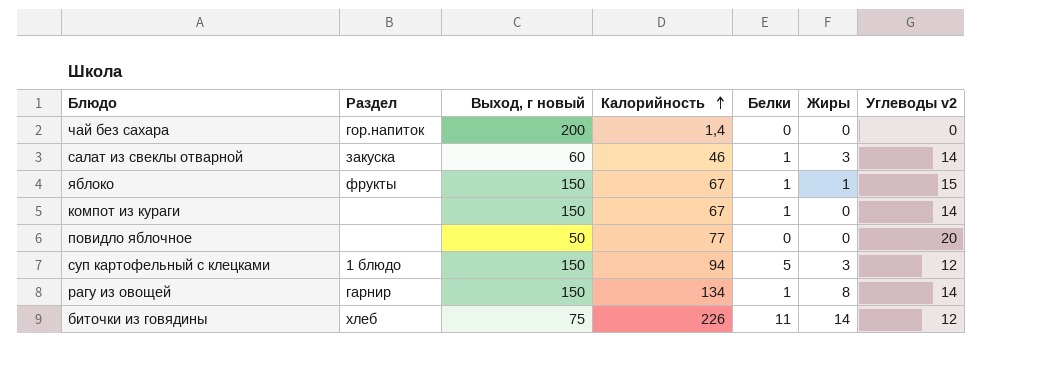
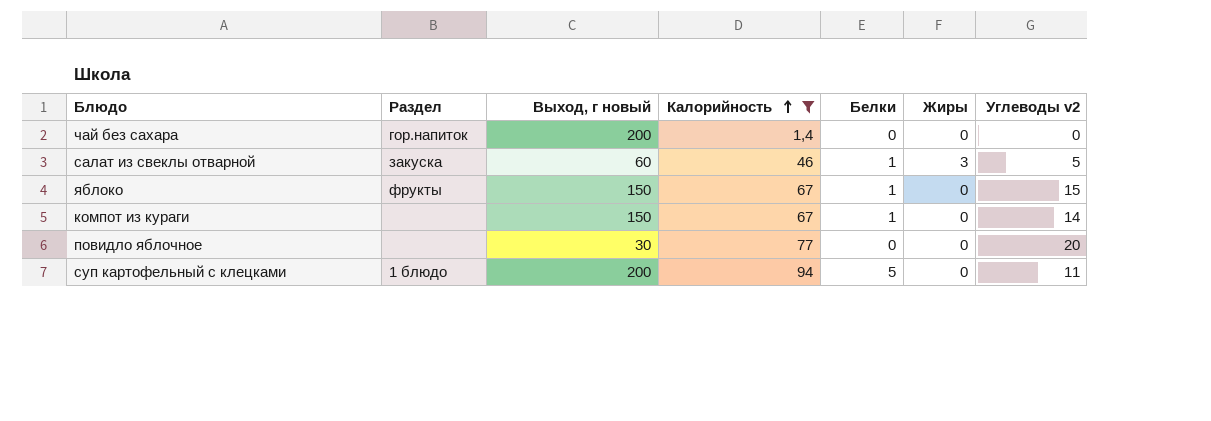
filter: none -> Калорийность <= 94
салат из свеклы отварной | Углеводы v2: 14 -> 5
яблоко | Жиры: 1 -> 0
повидло яблочное | Выход, г новый: 50 -> 30
суп картофельный с клецками | Выход, г новый: 150 -> 200
суп картофельный с клецками | Жиры: 3 -> 0
суп картофельный с клецками | Углеводы v2: 12 -> 11

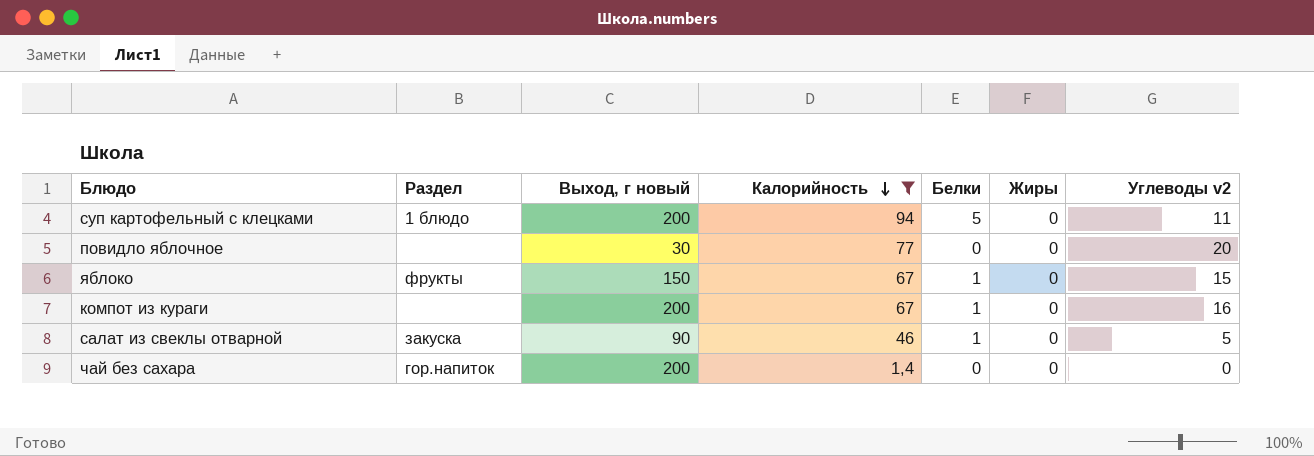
row order: Калорийность ascending -> Калорийность descending
компот из кураги | Выход, г новый: 150 -> 200
компот из кураги | Углеводы v2: 14 -> 16
салат из свеклы отварной | Выход, г новый: 60 -> 90
салат из свеклы отварной | Жиры: 3 -> 0

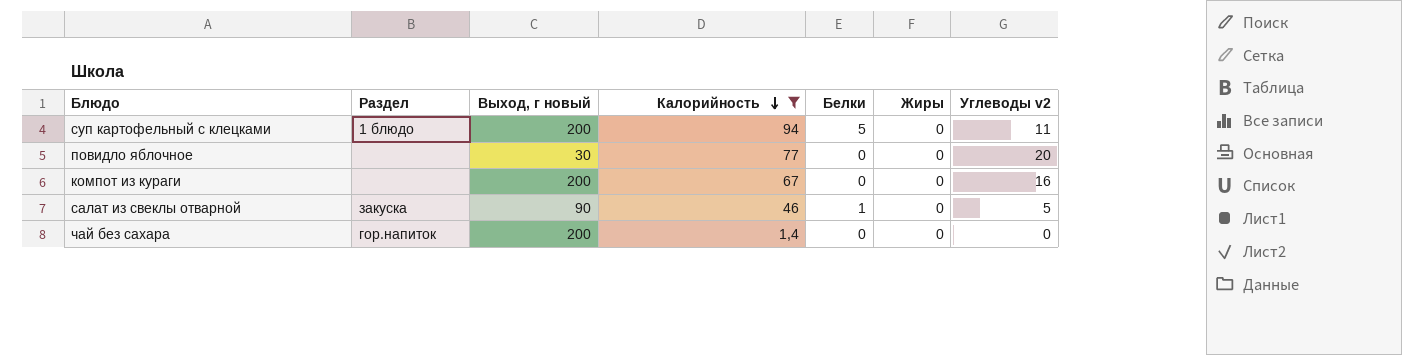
row яблоко: фрукты | 150 | 67 | 1 | 0 | 15 -> none
компот из кураги | Белки: 1 -> 0

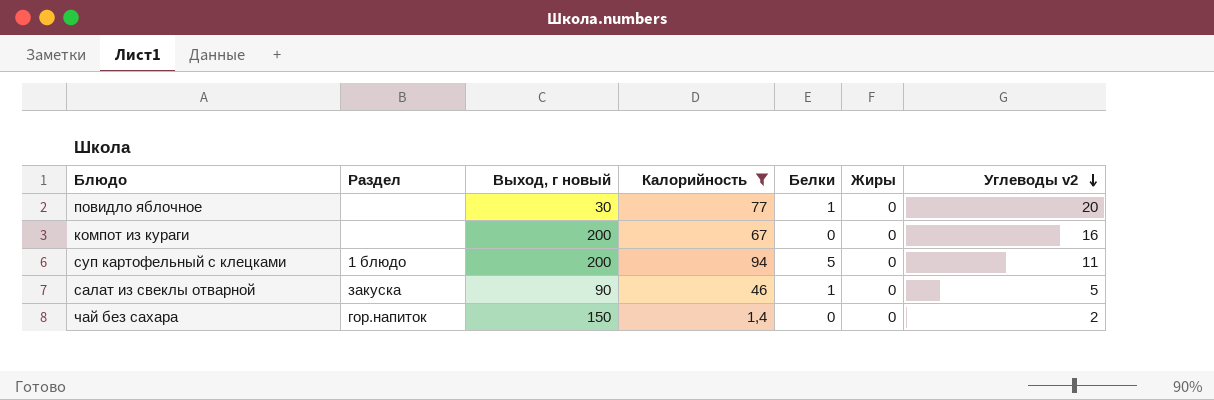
row order: Калорийность descending -> Углеводы v2 descending
повидло яблочное | Белки: 0 -> 1
чай без сахара | Выход, г новый: 200 -> 150
чай без сахара | Углеводы v2: 0 -> 2

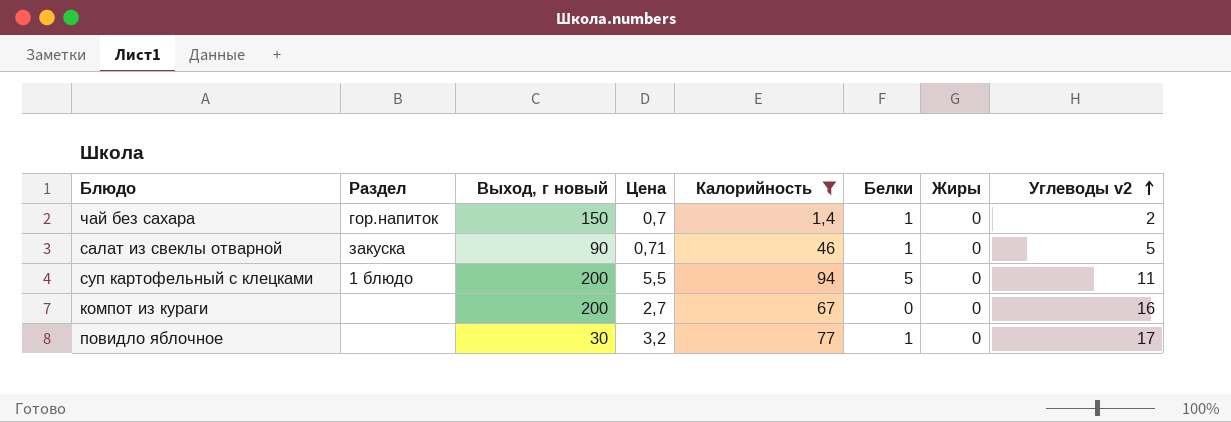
row order: Углеводы v2 descending -> Углеводы v2 ascending
column Цена | position: none -> 4
чай без сахара | Белки: 0 -> 1
повидло яблочное | Углеводы v2: 20 -> 17

